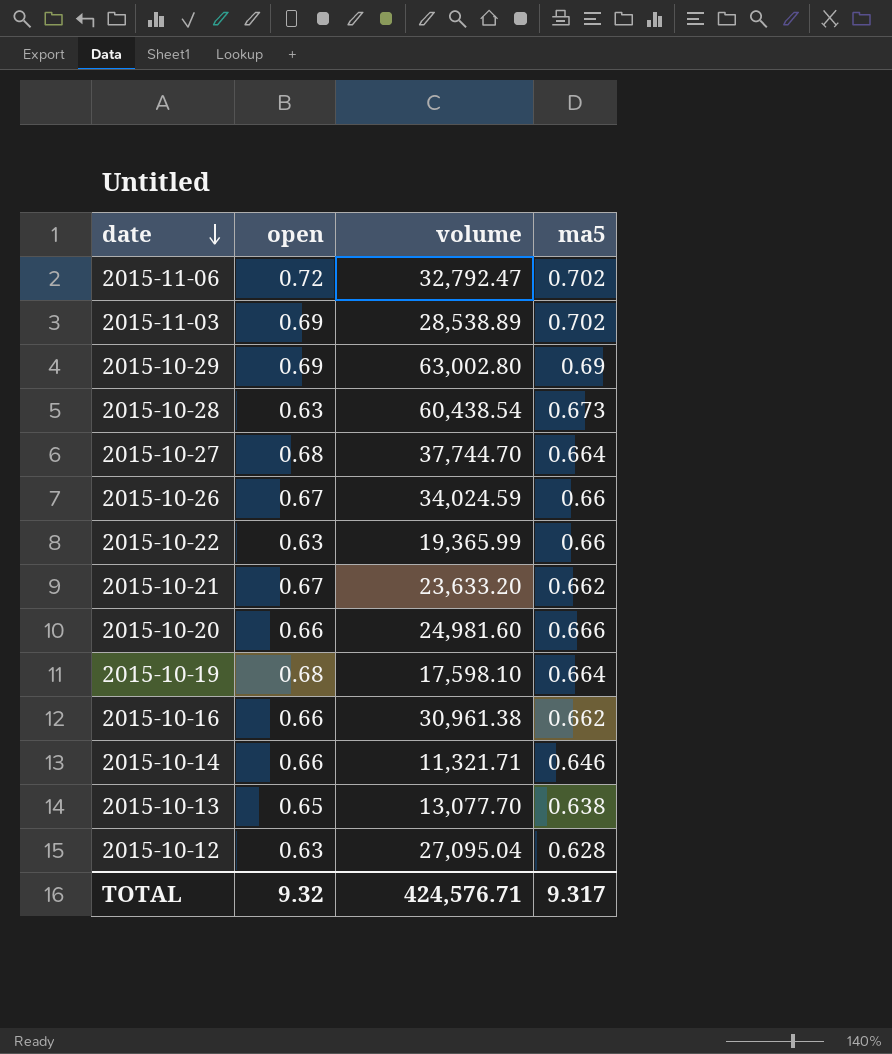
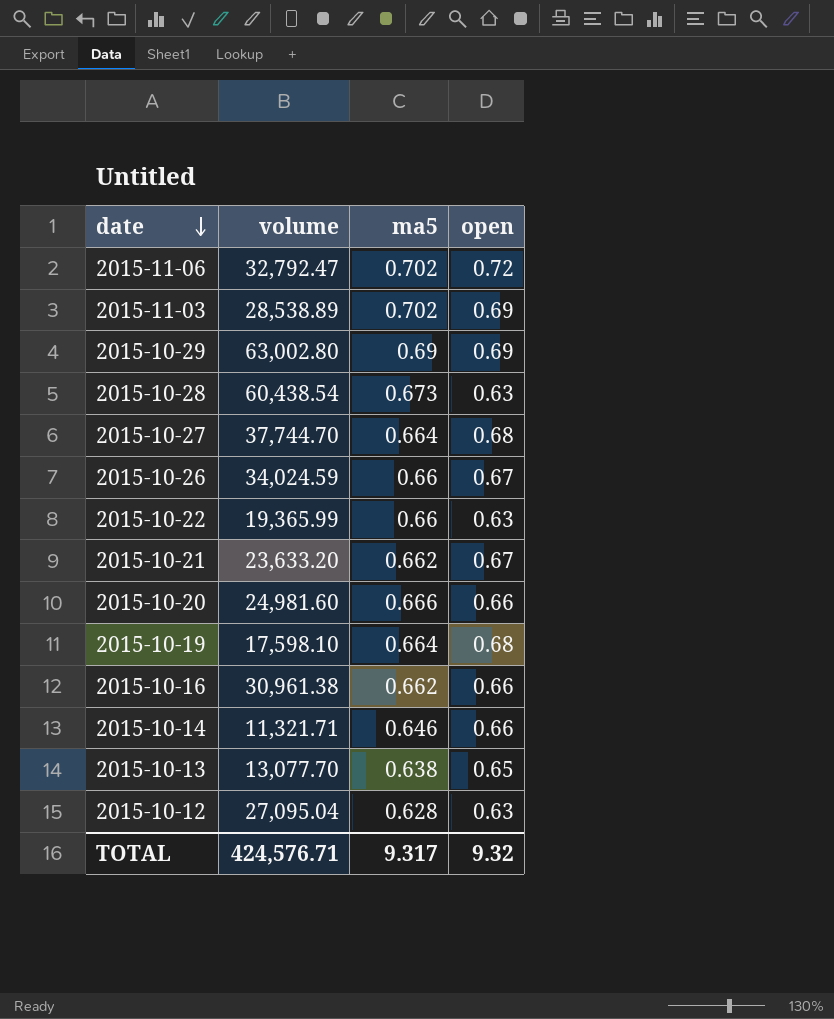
column open | position: 2 -> 4

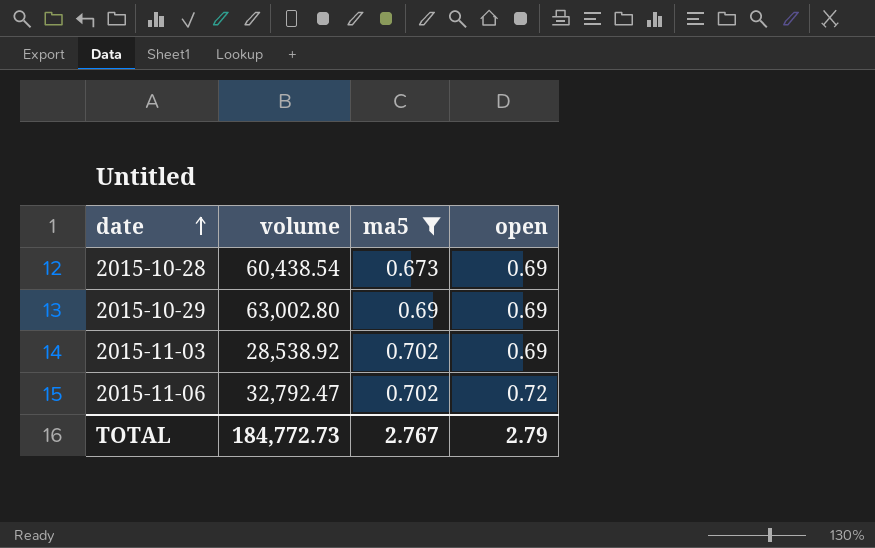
filter: none -> ma5 >= 0.673
row order: date descending -> date ascending
2015-10-28 | open: 0.63 -> 0.69
2015-11-03 | volume: 28,538.89 -> 28,538.92
TOTAL | volume: 424,576.71 -> 184,772.73
TOTAL | ma5: 9.317 -> 2.767
TOTAL | open: 9.32 -> 2.79

